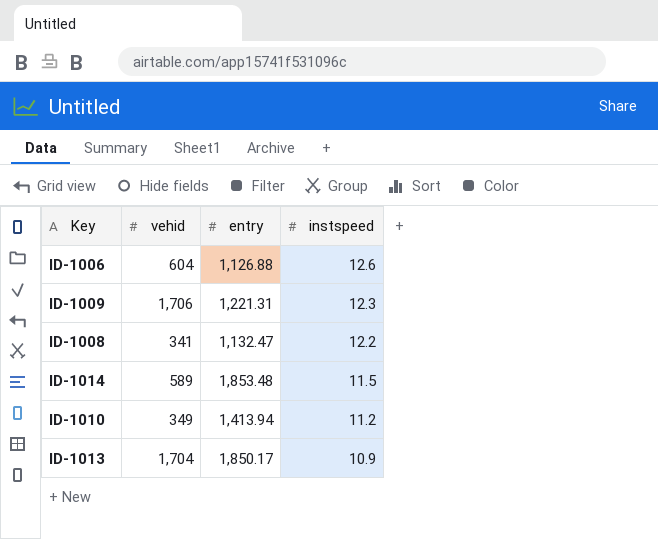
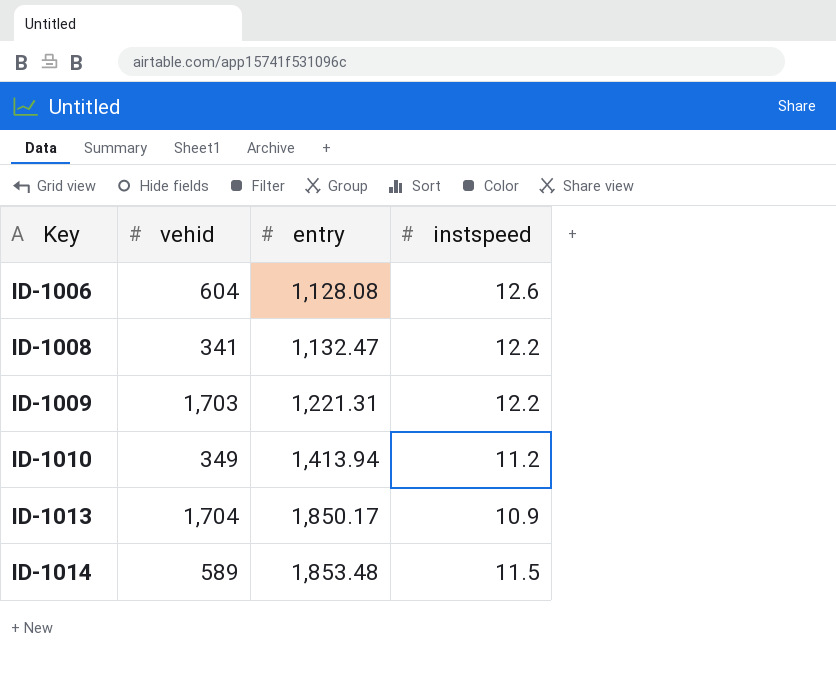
row order: instspeed descending -> Key ascending
ID-1006 | entry: 1,126.88 -> 1,128.08
ID-1009 | vehid: 1,706 -> 1,703
ID-1009 | instspeed: 12.3 -> 12.2

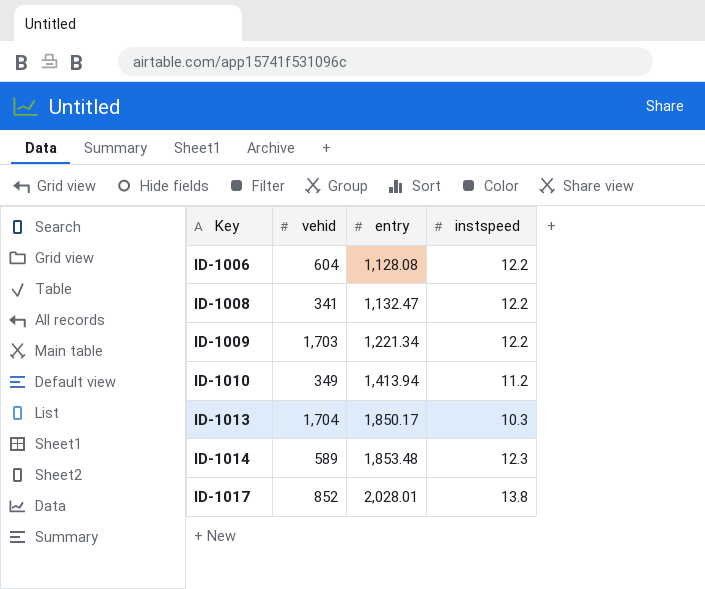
ID-1006 | instspeed: 12.6 -> 12.2
ID-1009 | entry: 1,221.31 -> 1,221.34
ID-1013 | instspeed: 10.9 -> 10.3
ID-1014 | instspeed: 11.5 -> 12.3
row ID-1017: none -> 852 | 2,028.01 | 13.8

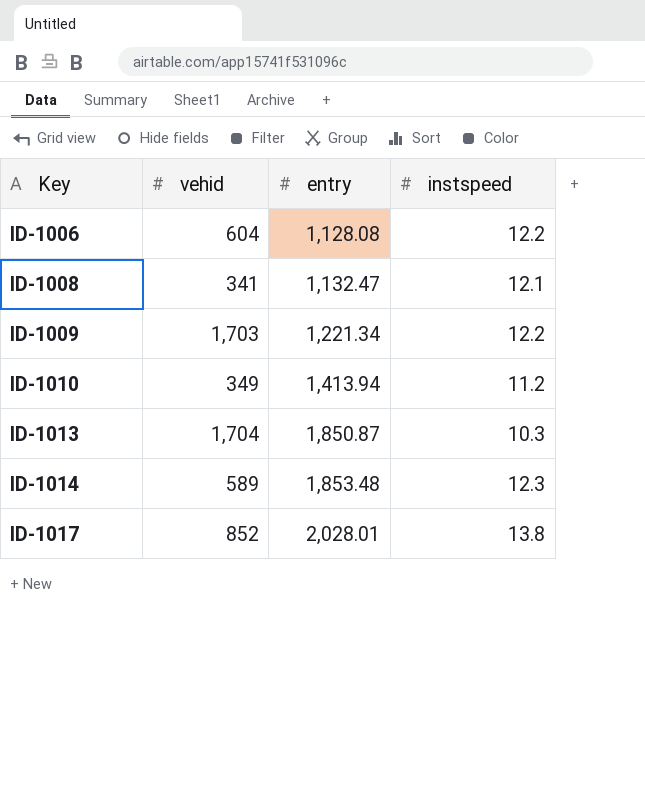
ID-1008 | instspeed: 12.2 -> 12.1
ID-1013 | entry: 1,850.17 -> 1,850.87

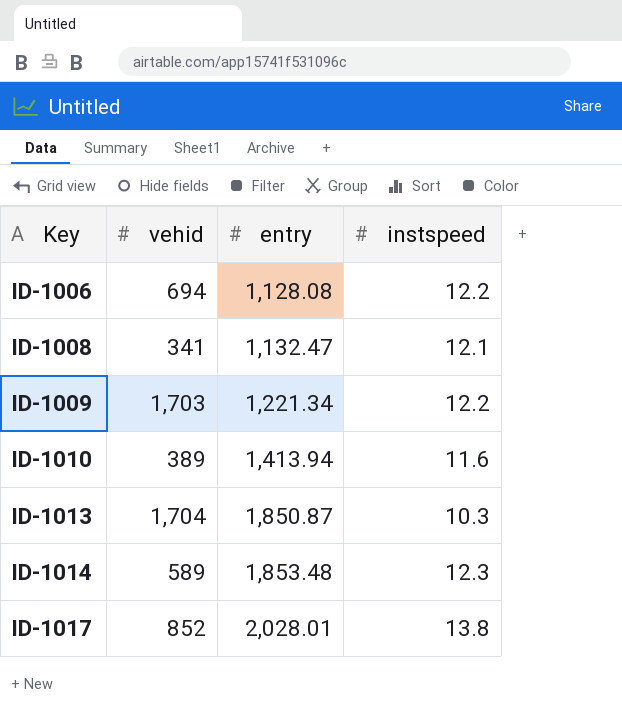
ID-1006 | vehid: 604 -> 694
ID-1010 | vehid: 349 -> 389
ID-1010 | instspeed: 11.2 -> 11.6

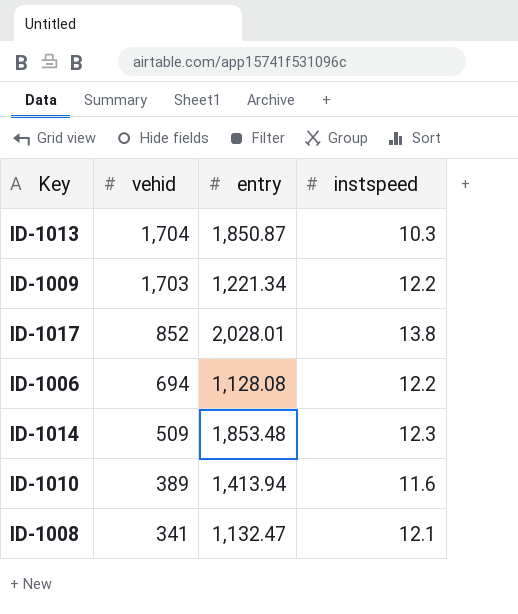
row order: Key ascending -> vehid descending
ID-1014 | vehid: 589 -> 509

